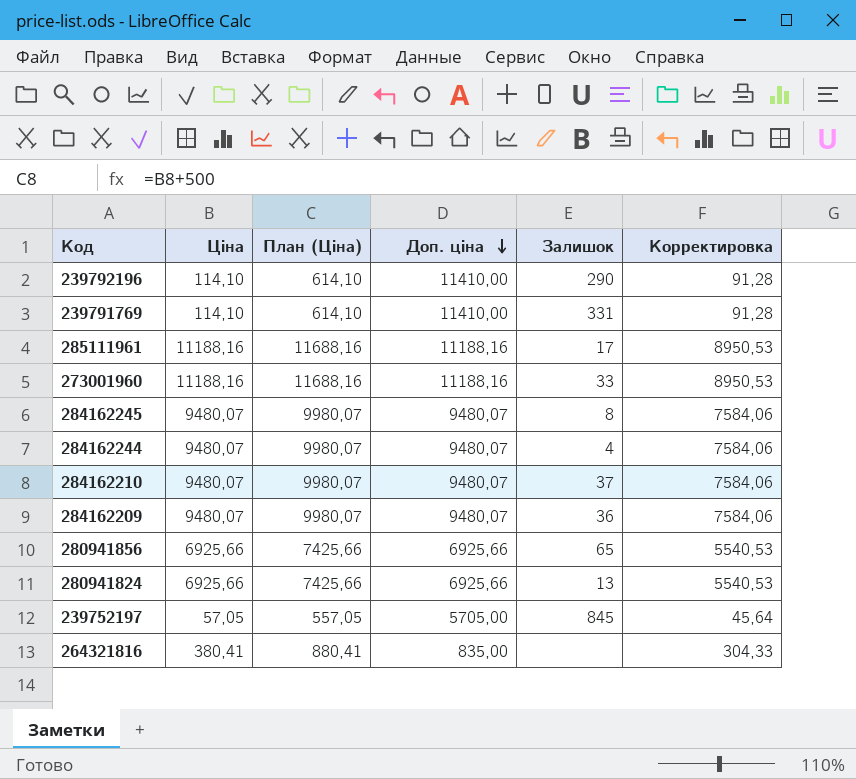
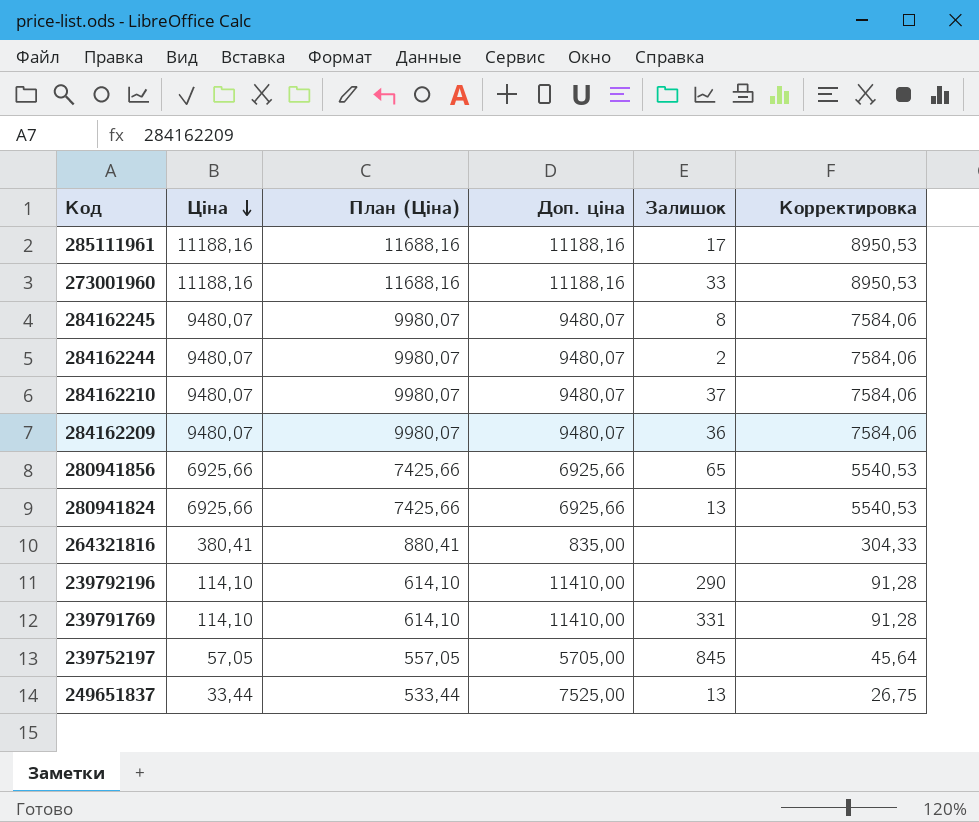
row order: Доп. ціна descending -> Ціна descending
284162244 | Залишок: 4 -> 2
row 249651837: none -> 33,44 | 533,44 | 7525,00 | 13 | 26,75

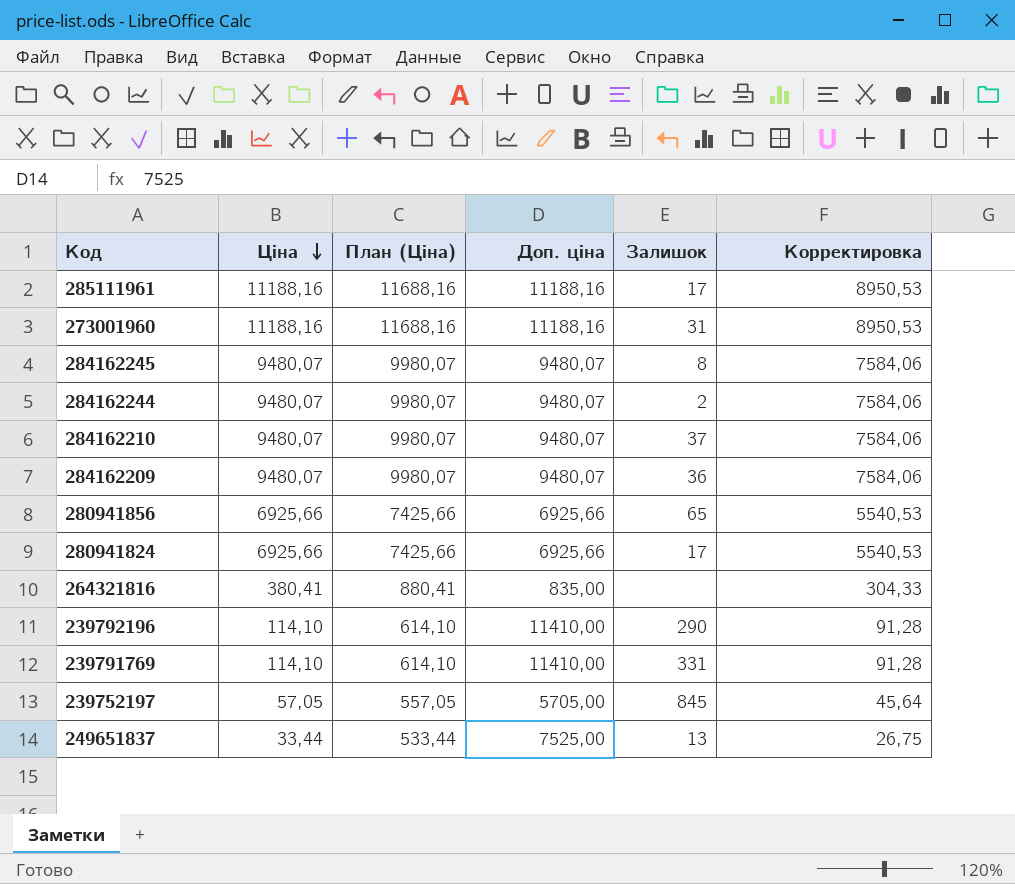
273001960 | Залишок: 33 -> 31
280941824 | Залишок: 13 -> 17

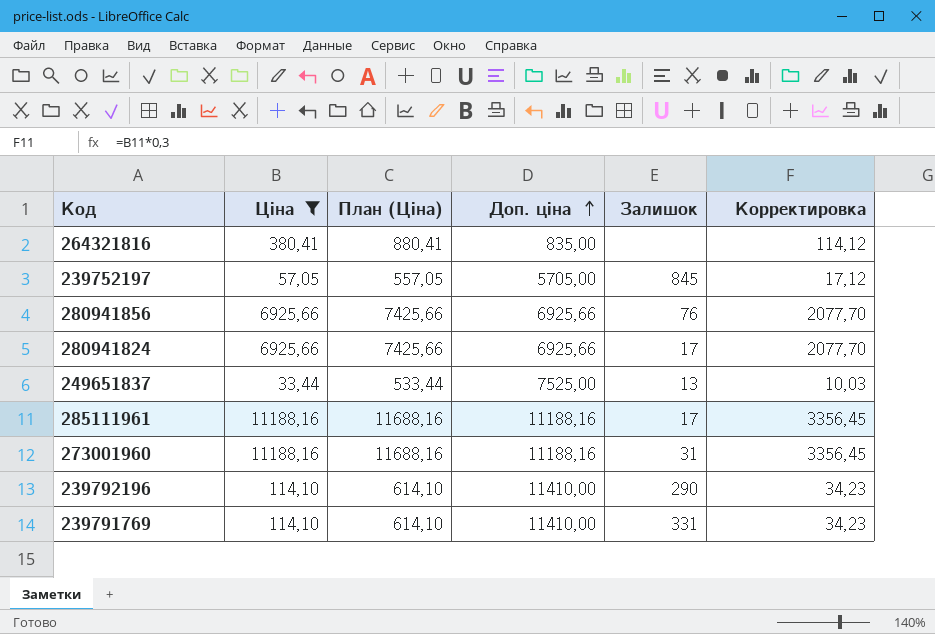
filter: none -> Ціна != 9480,07
row order: Ціна descending -> Доп. ціна ascending
column Корректировка | formula: [Ціна] * 0,8 -> [Ціна] * 0,3
280941856 | Залишок: 65 -> 76

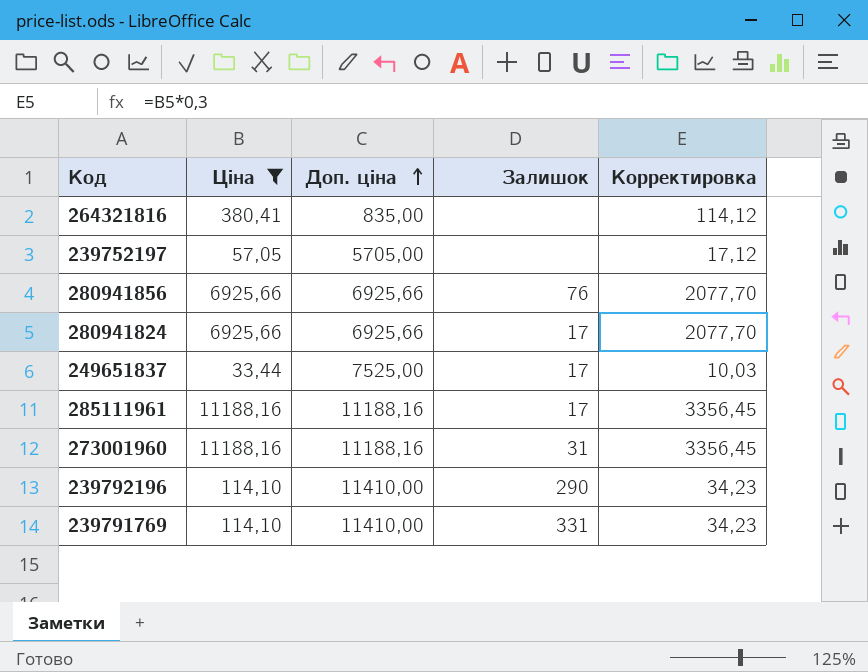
column План (Ціна) | formula: [Ціна] + 500 -> none
239752197 | Залишок: 845 -> none
249651837 | Залишок: 13 -> 17

